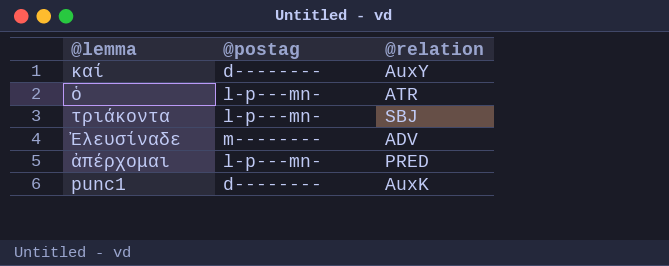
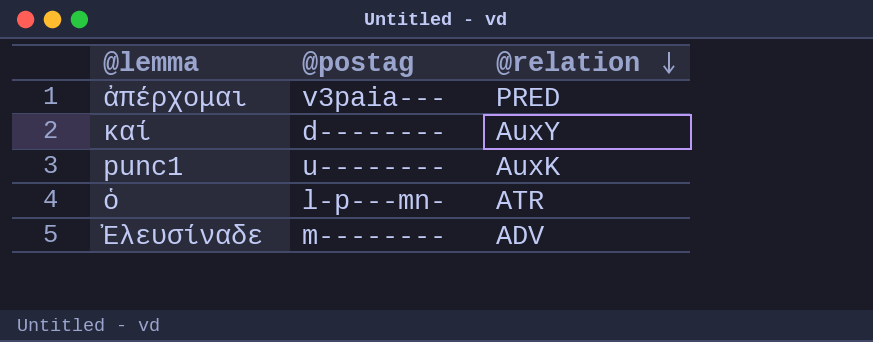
row order: none -> @relation descending
row τριάκοντα: l-p---mn- | SBJ -> none
ἀπέρχομαι | @postag: l-p---mn- -> v3paia---
punc1 | @postag: d-------- -> u--------

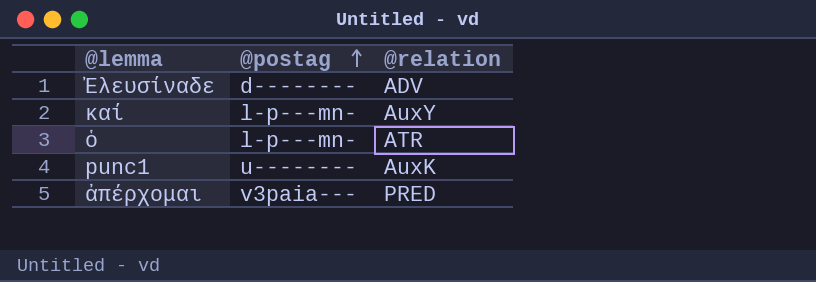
row order: @relation descending -> @postag ascending
Ἐλευσίναδε | @postag: m-------- -> d--------
καί | @postag: d-------- -> l-p---mn-

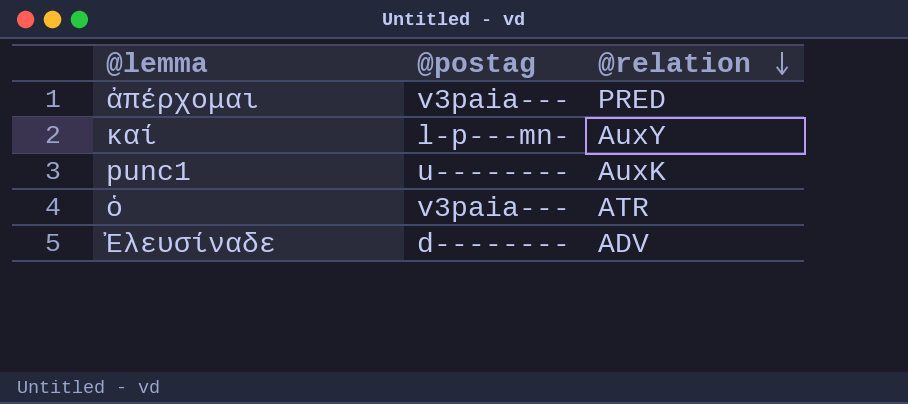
row order: @postag ascending -> @relation descending
ὁ | @postag: l-p---mn- -> v3paia---

